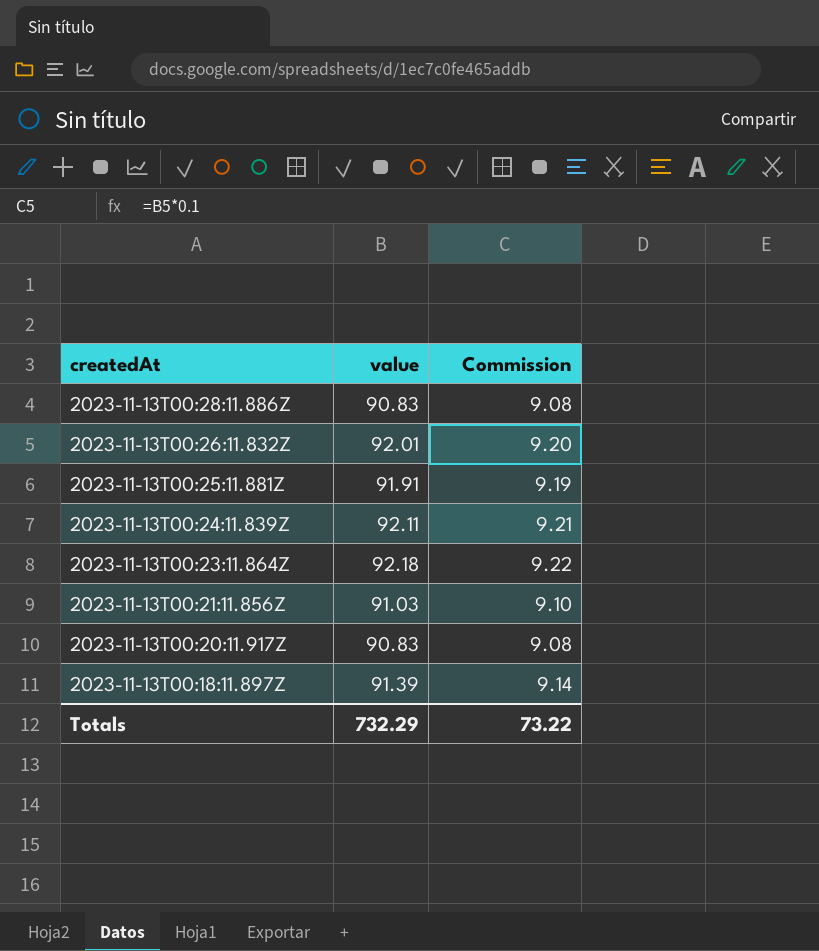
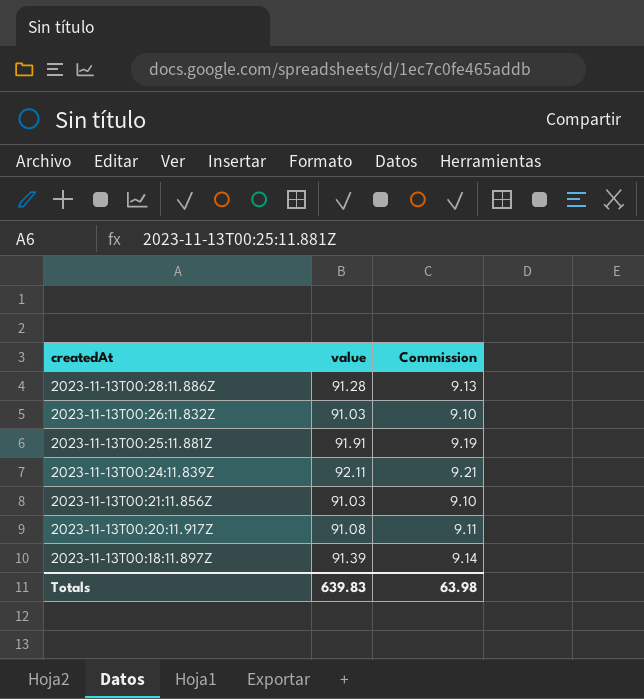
row 2023-11-13T00:23:11.864Z: 92.18 | 9.22 -> none
2023-11-13T00:28:11.886Z | value: 90.83 -> 91.28
2023-11-13T00:28:11.886Z | Commission: 9.08 -> 9.13
2023-11-13T00:26:11.832Z | value: 92.01 -> 91.03
2023-11-13T00:26:11.832Z | Commission: 9.20 -> 9.10
2023-11-13T00:20:11.917Z | value: 90.83 -> 91.08
2023-11-13T00:20:11.917Z | Commission: 9.08 -> 9.11
Totals | value: 732.29 -> 639.83
Totals | Commission: 73.22 -> 63.98

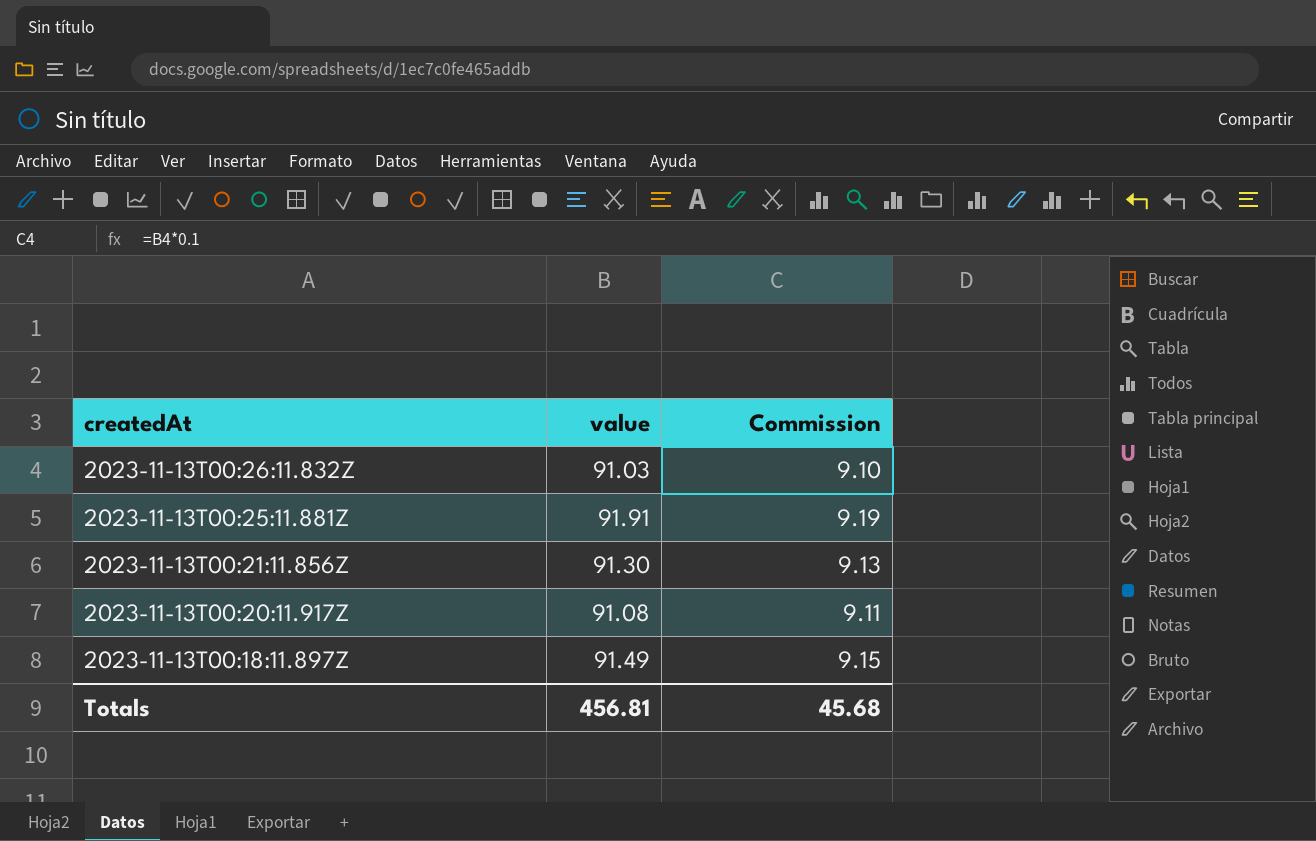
row 2023-11-13T00:28:11.886Z: 91.28 | 9.13 -> none
row 2023-11-13T00:24:11.839Z: 92.11 | 9.21 -> none
2023-11-13T00:21:11.856Z | value: 91.03 -> 91.30
2023-11-13T00:21:11.856Z | Commission: 9.10 -> 9.13
2023-11-13T00:18:11.897Z | value: 91.39 -> 91.49
2023-11-13T00:18:11.897Z | Commission: 9.14 -> 9.15
Totals | value: 639.83 -> 456.81
Totals | Commission: 63.98 -> 45.68

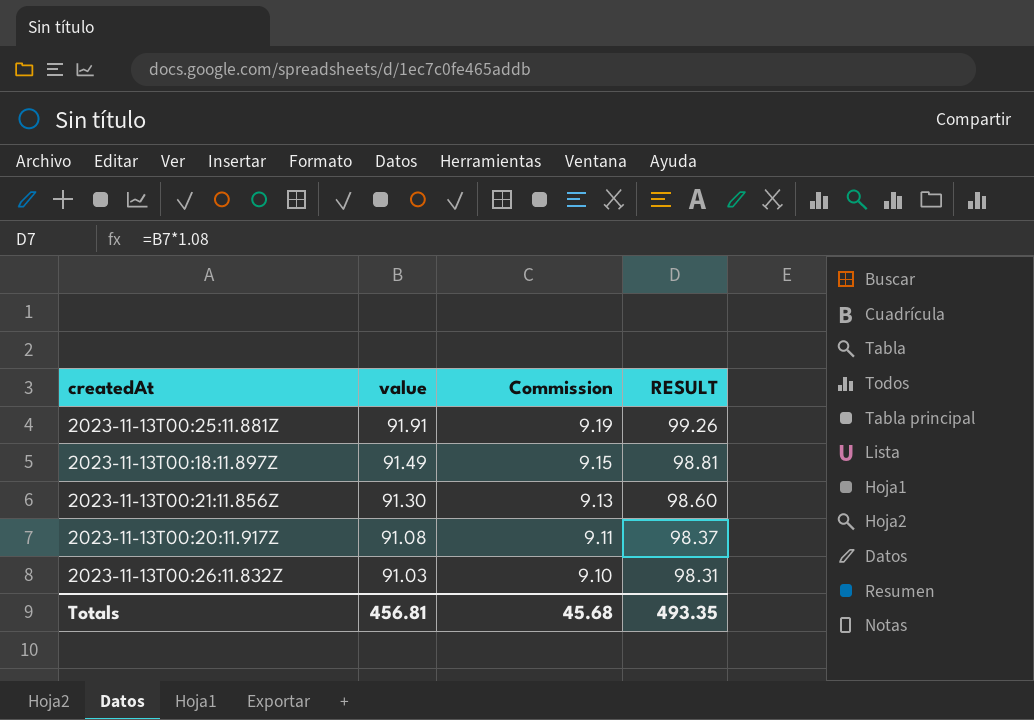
row order: createdAt descending -> value descending
column RESULT | formula: none -> [value] * 1.08

